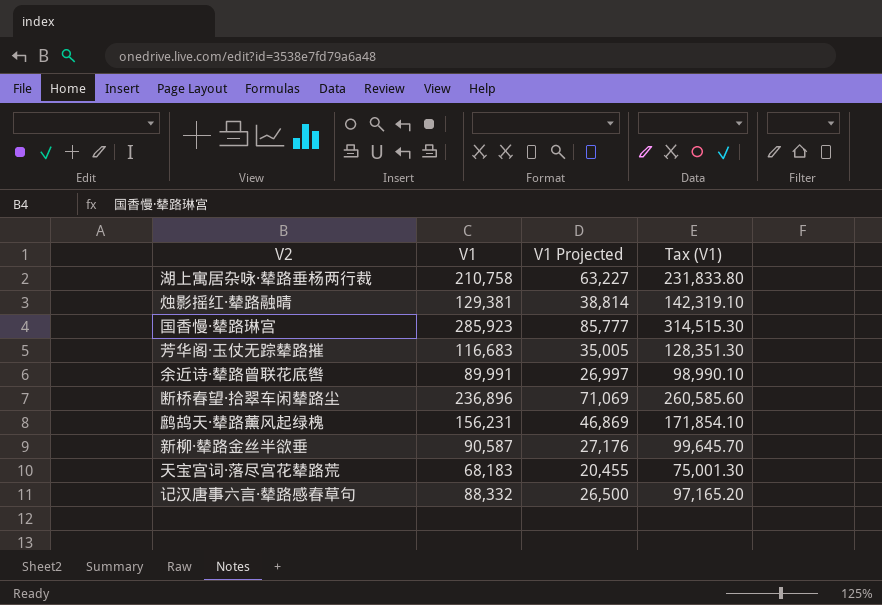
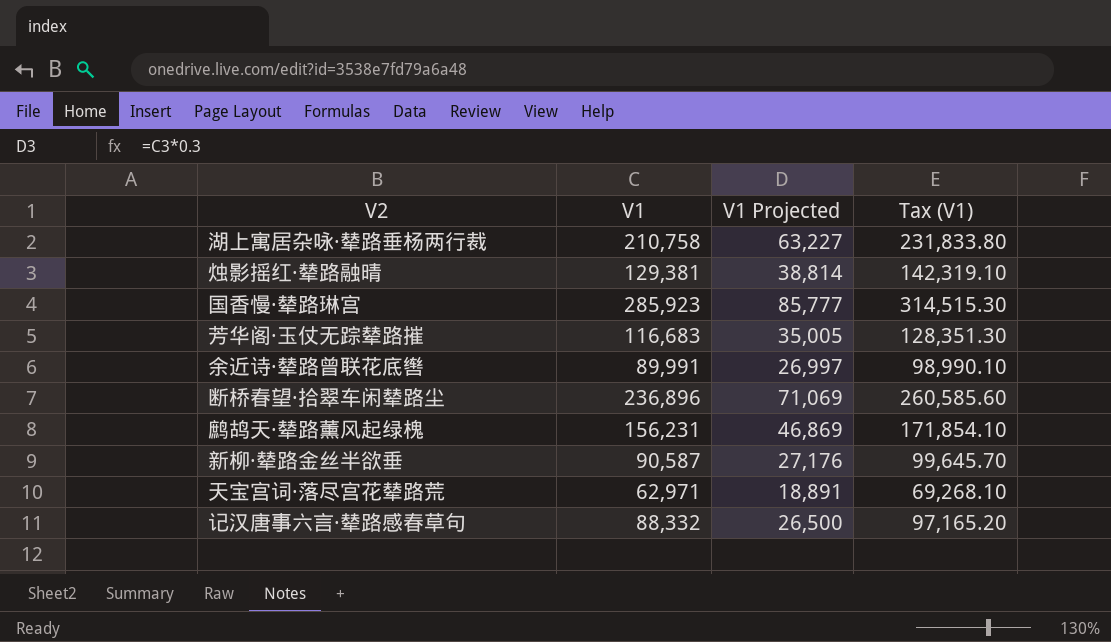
天宝宫词·落尽宫花辇路荒 | V1: 68,183 -> 62,971
天宝宫词·落尽宫花辇路荒 | V1 Projected: 20,455 -> 18,891
天宝宫词·落尽宫花辇路荒 | Tax (V1): 75,001.30 -> 69,268.10

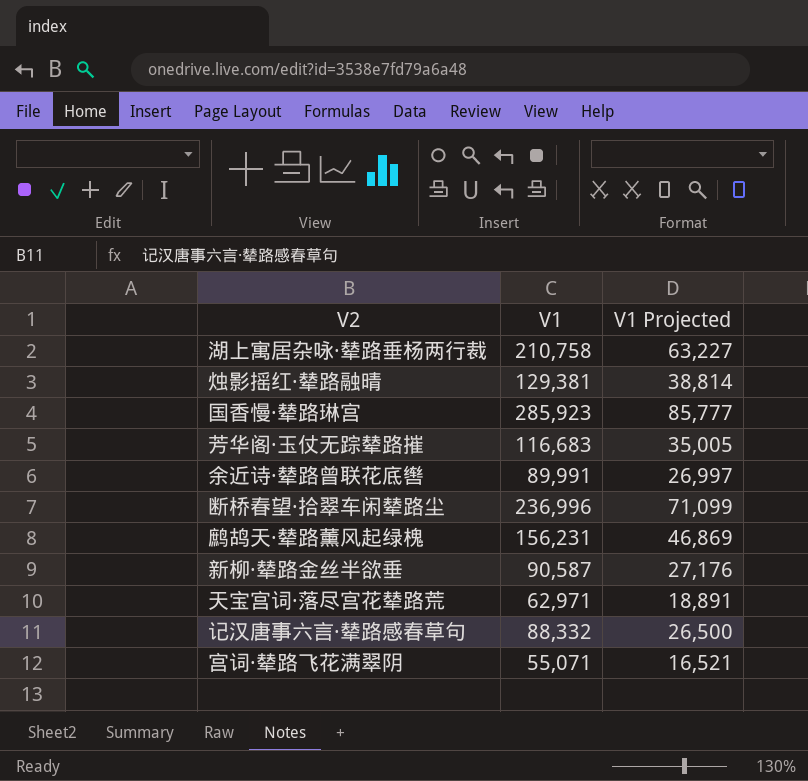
column Tax (V1) | formula: [V1] * 1.1 -> none
断桥春望·拾翠车闲辇路尘 | V1: 236,896 -> 236,996
断桥春望·拾翠车闲辇路尘 | V1 Projected: 71,069 -> 71,099
row 宫词·辇路飞花满翠阴: none -> 55,071 | 16,521

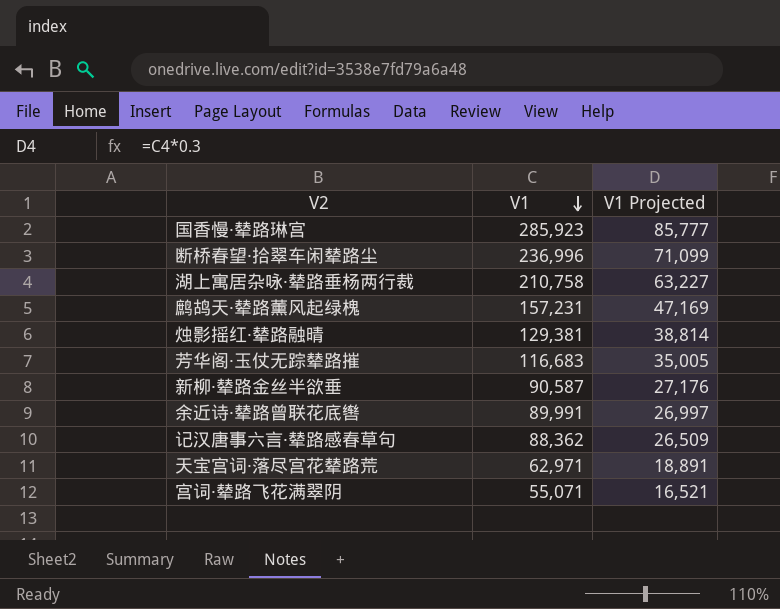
row order: none -> V1 descending
鹧鸪天·辇路薰风起绿槐 | V1: 156,231 -> 157,231
鹧鸪天·辇路薰风起绿槐 | V1 Projected: 46,869 -> 47,169
记汉唐事六言·辇路感春草句 | V1: 88,332 -> 88,362
记汉唐事六言·辇路感春草句 | V1 Projected: 26,500 -> 26,509

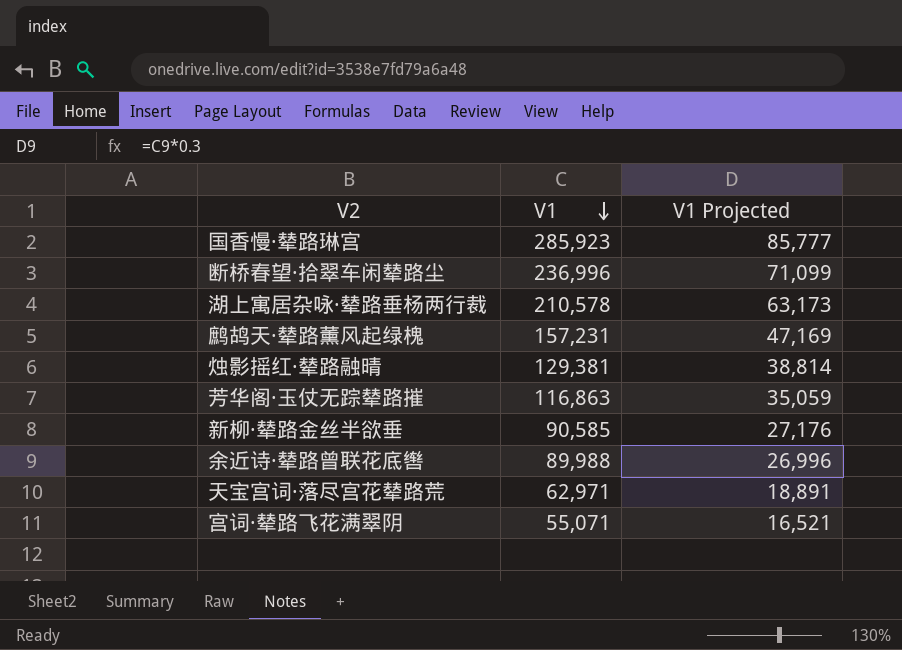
row 记汉唐事六言·辇路感春草句: 88,362 | 26,509 -> none
湖上寓居杂咏·辇路垂杨两行裁 | V1: 210,758 -> 210,578
湖上寓居杂咏·辇路垂杨两行裁 | V1 Projected: 63,227 -> 63,173
芳华阁·玉仗无踪辇路摧 | V1: 116,683 -> 116,863
芳华阁·玉仗无踪辇路摧 | V1 Projected: 35,005 -> 35,059
新柳·辇路金丝半欲垂 | V1: 90,587 -> 90,585
余近诗·辇路曾联花底辔 | V1: 89,991 -> 89,988
余近诗·辇路曾联花底辔 | V1 Projected: 26,997 -> 26,996

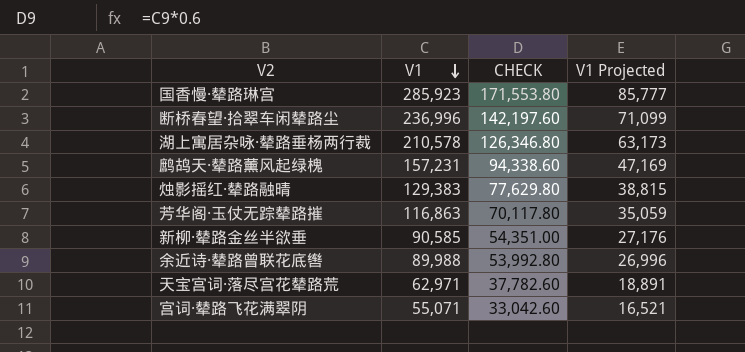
column CHECK | formula: none -> [V1] * 0.6
烛影摇红·辇路融晴 | V1: 129,381 -> 129,383
烛影摇红·辇路融晴 | V1 Projected: 38,814 -> 38,815

